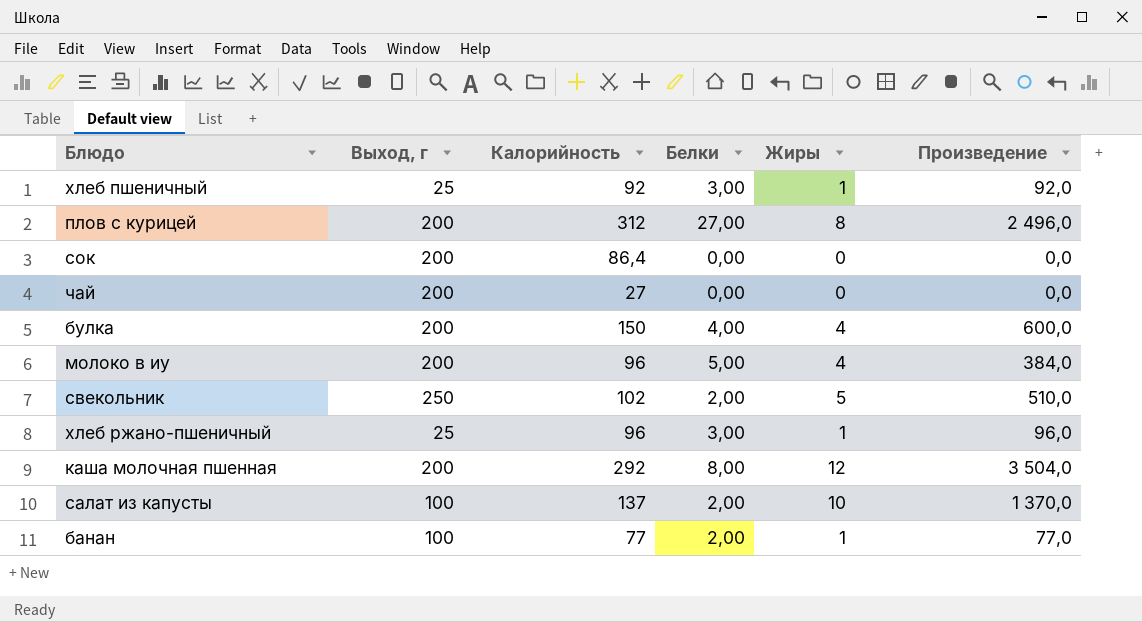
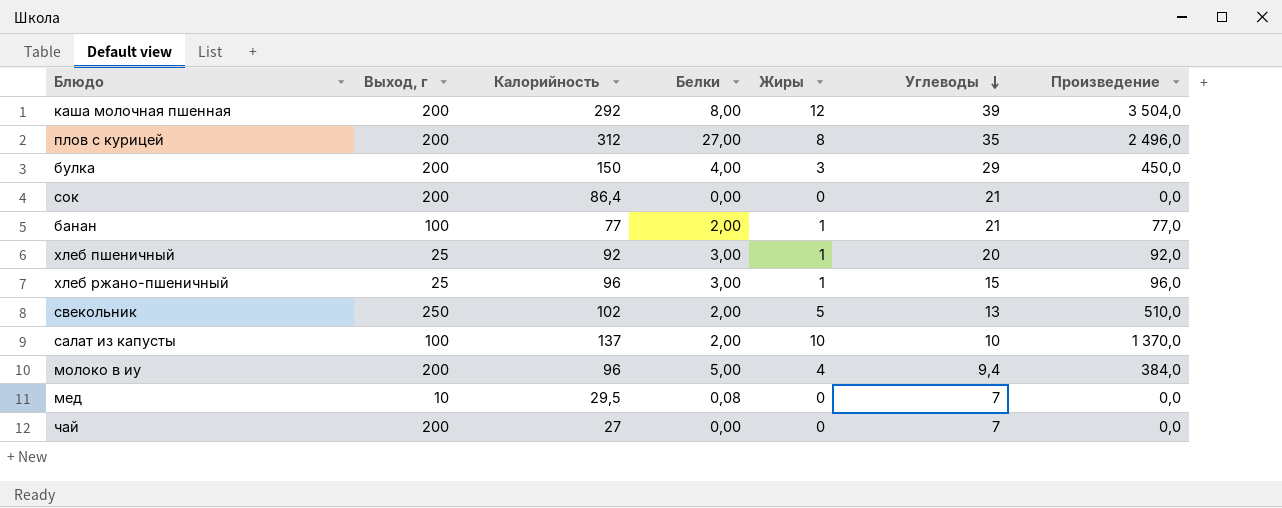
row order: none -> Углеводы descending
column Углеводы | position: none -> 6
булка | Жиры: 4 -> 3
булка | Произведение: 600,0 -> 450,0
row мед: none -> 10 | 29,5 | 0,08 | 0 | 7 | 0,0

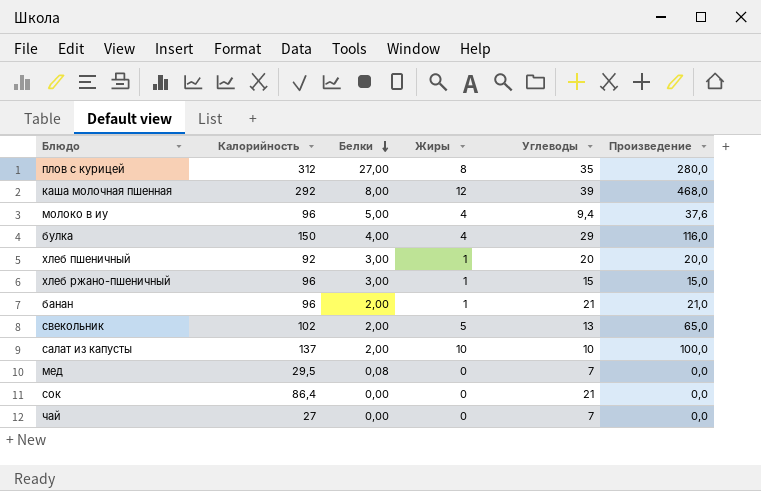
row order: Углеводы descending -> Белки descending
column Выход, г | position: 2 -> none
column Произведение | formula: [Калорийность] * [Жиры] -> [Жиры] * [Углеводы]
булка | Жиры: 3 -> 4
банан | Калорийность: 77 -> 96

